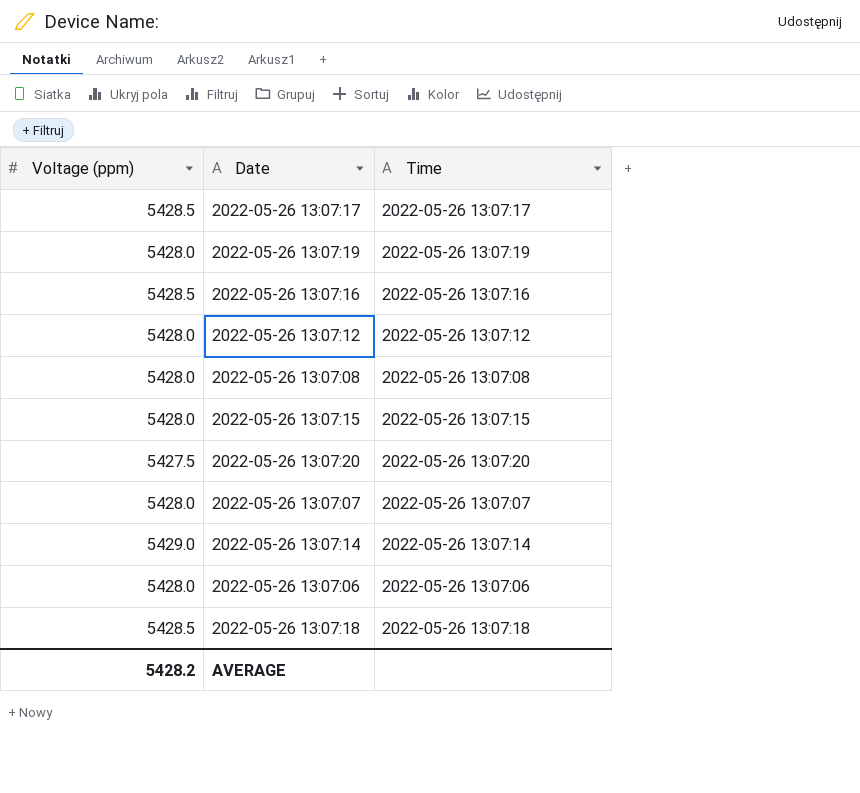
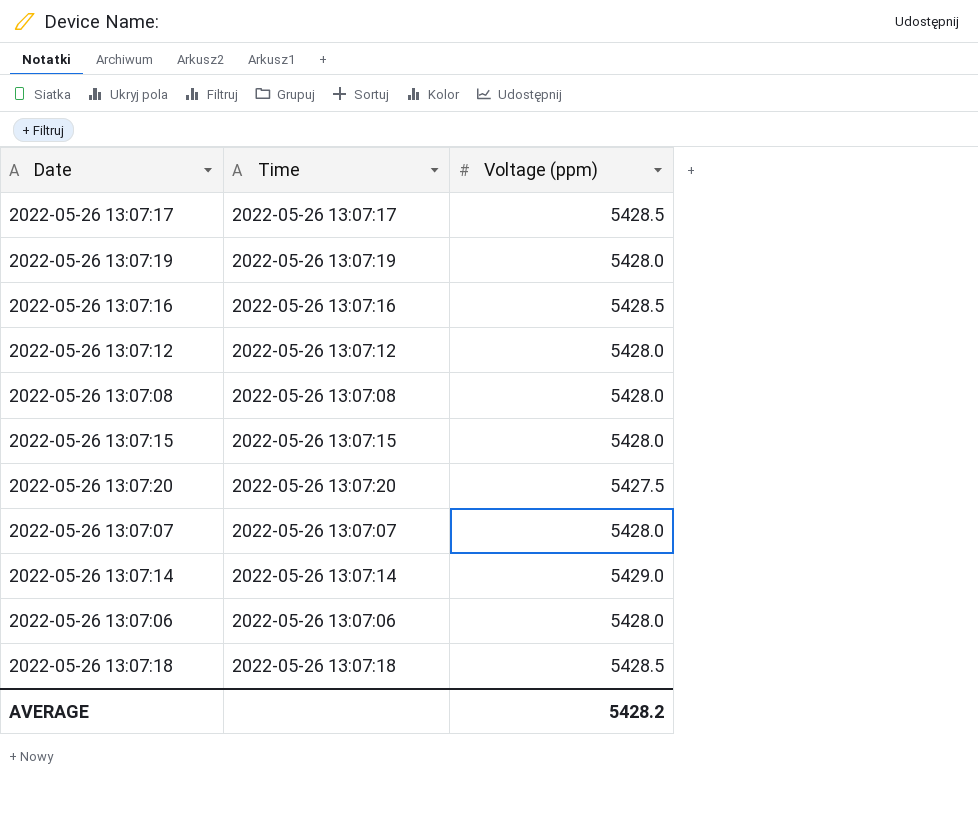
column Voltage (ppm) | position: 1 -> 3

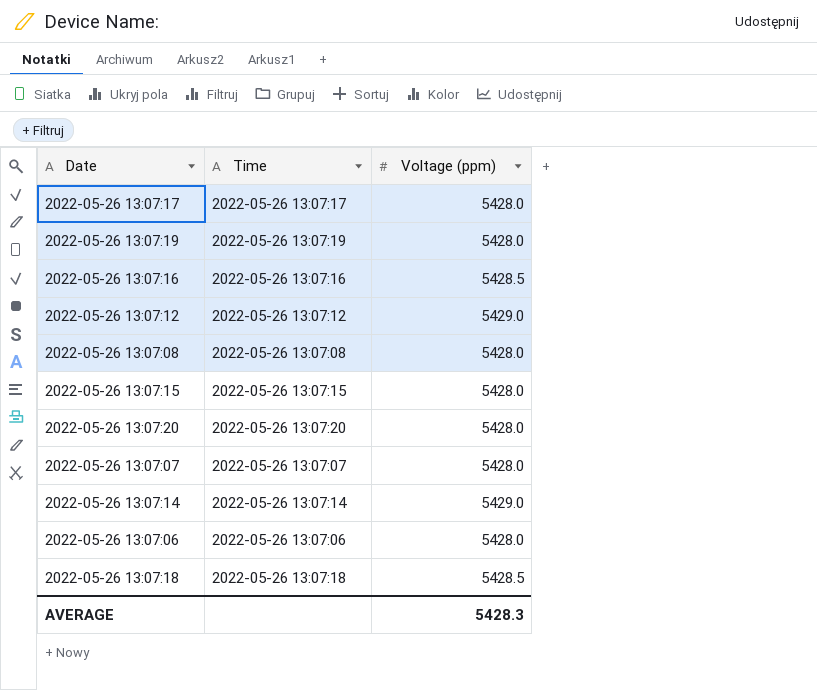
2022-05-26 13:07:17 | Voltage (ppm): 5428.5 -> 5428.0
2022-05-26 13:07:12 | Voltage (ppm): 5428.0 -> 5429.0
2022-05-26 13:07:20 | Voltage (ppm): 5427.5 -> 5428.0
AVERAGE | Voltage (ppm): 5428.2 -> 5428.3

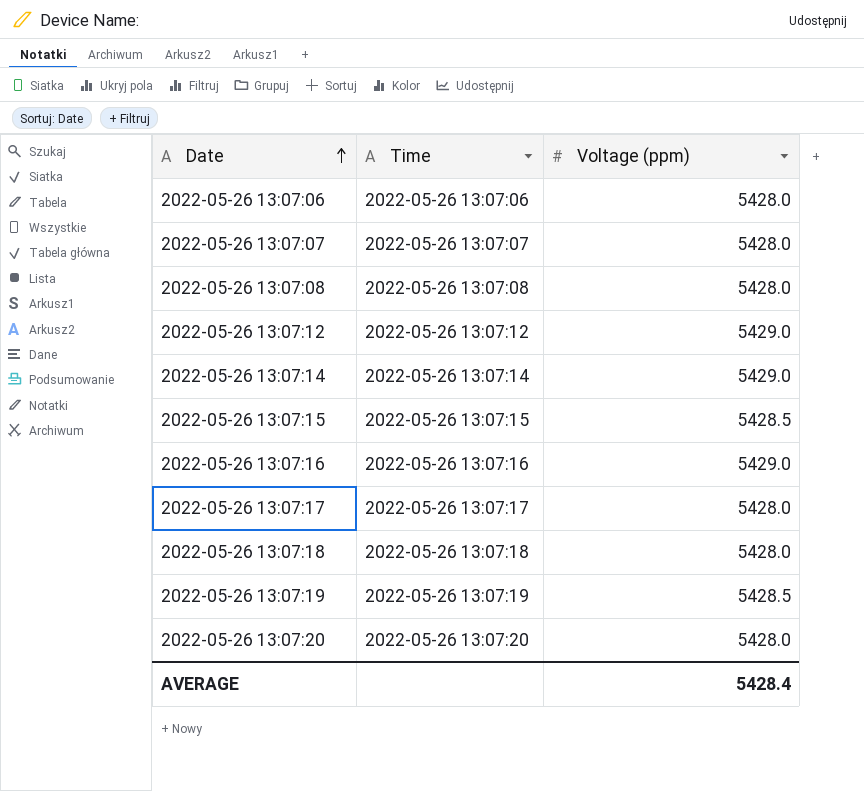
row order: none -> Date ascending
2022-05-26 13:07:15 | Voltage (ppm): 5428.0 -> 5428.5
2022-05-26 13:07:16 | Voltage (ppm): 5428.5 -> 5429.0
2022-05-26 13:07:18 | Voltage (ppm): 5428.5 -> 5428.0
2022-05-26 13:07:19 | Voltage (ppm): 5428.0 -> 5428.5
AVERAGE | Voltage (ppm): 5428.3 -> 5428.4

